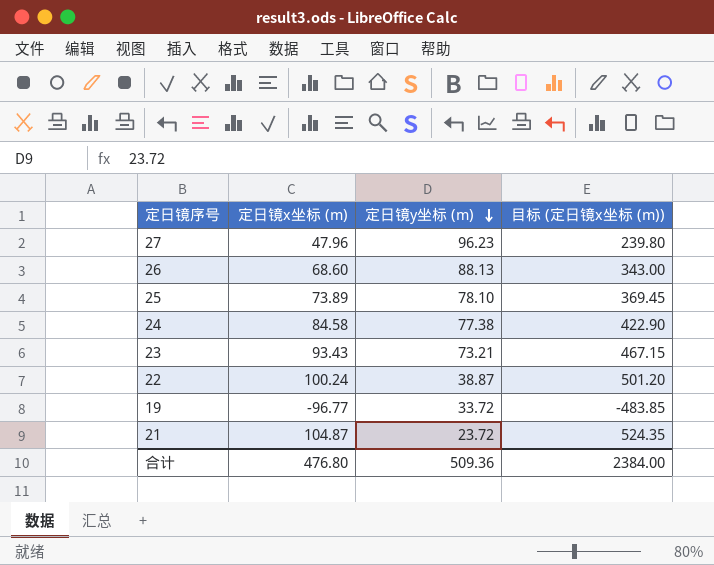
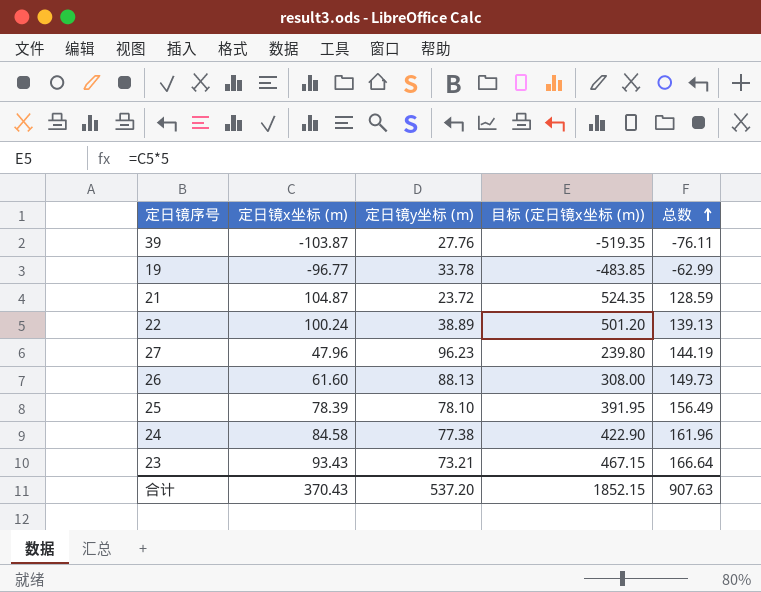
row order: 定日镜y坐标 (m) descending -> 总数 ascending
column 总数 | formula: none -> [定日镜x坐标 (m)] + [定日镜y坐标 (m)]
row 39: none -> -103.87 | 27.76 | -519.35 | -76.11
19 | 定日镜y坐标 (m): 33.72 -> 33.78
22 | 定日镜y坐标 (m): 38.87 -> 38.89
26 | 定日镜x坐标 (m): 68.60 -> 61.60
26 | 目标 (定日镜x坐标 (m)): 343.00 -> 308.00
25 | 定日镜x坐标 (m): 73.89 -> 78.39
25 | 目标 (定日镜x坐标 (m)): 369.45 -> 391.95
合计 | 定日镜x坐标 (m): 476.80 -> 370.43
合计 | 定日镜y坐标 (m): 509.36 -> 537.20
合计 | 目标 (定日镜x坐标 (m)): 2384.00 -> 1852.15

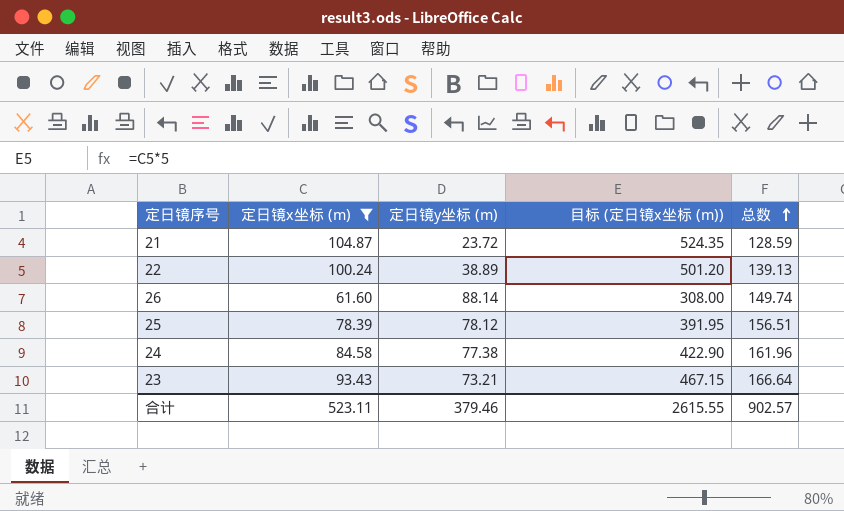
filter: none -> 定日镜x坐标 (m) >= 61.60
26 | 定日镜y坐标 (m): 88.13 -> 88.14
26 | 总数: 149.73 -> 149.74
25 | 定日镜y坐标 (m): 78.10 -> 78.12
25 | 总数: 156.49 -> 156.51
合计 | 定日镜x坐标 (m): 370.43 -> 523.11
合计 | 定日镜y坐标 (m): 537.20 -> 379.46
合计 | 目标 (定日镜x坐标 (m)): 1852.15 -> 2615.55
合计 | 总数: 907.63 -> 902.57

